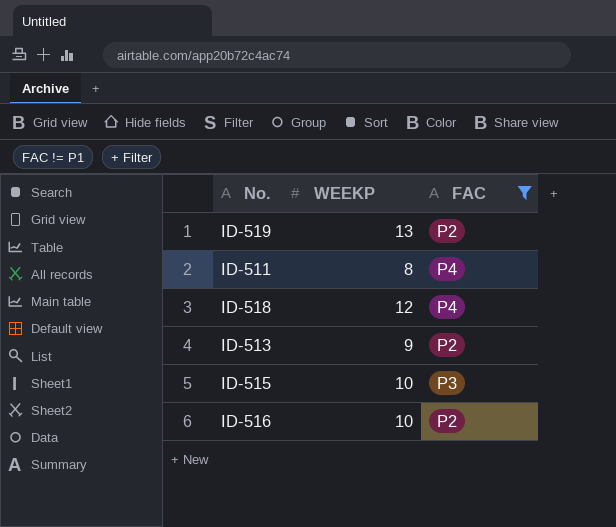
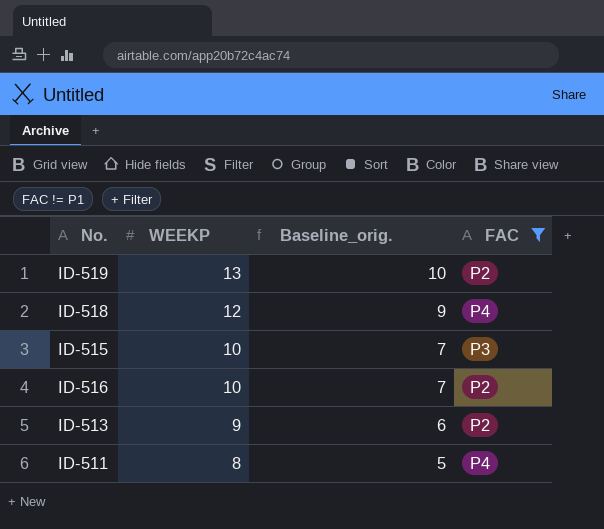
row order: none -> WEEKP descending
column Baseline_orig. | formula: none -> [WEEKP] - 3

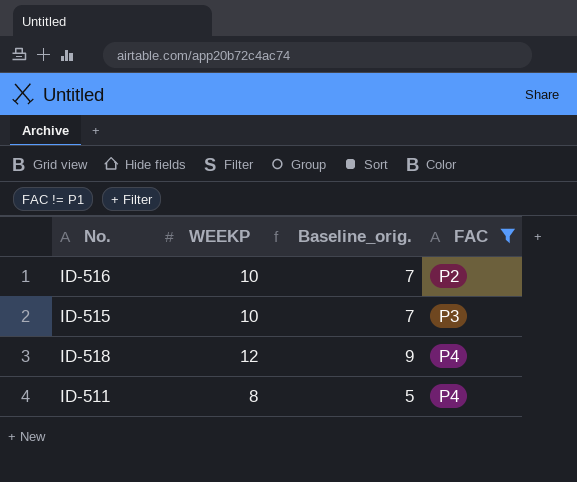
row order: WEEKP descending -> FAC ascending
row ID-519: 13 | 10 | P2 -> none
row ID-513: 9 | 6 | P2 -> none

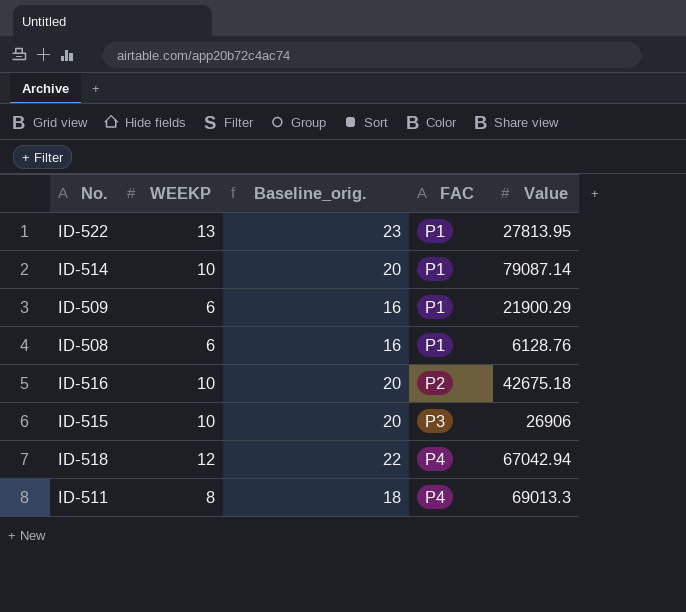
filter: FAC != P1 -> none
column Baseline_orig. | formula: [WEEKP] - 3 -> [WEEKP] + 10
column Value | position: none -> 5

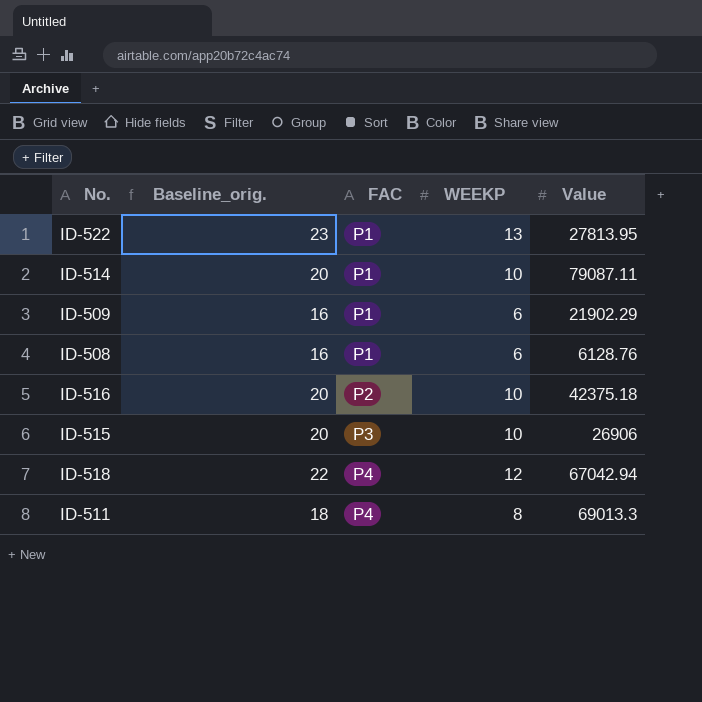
column WEEKP | position: 2 -> 4
ID-514 | Value: 79087.14 -> 79087.11
ID-509 | Value: 21900.29 -> 21902.29
ID-516 | Value: 42675.18 -> 42375.18

